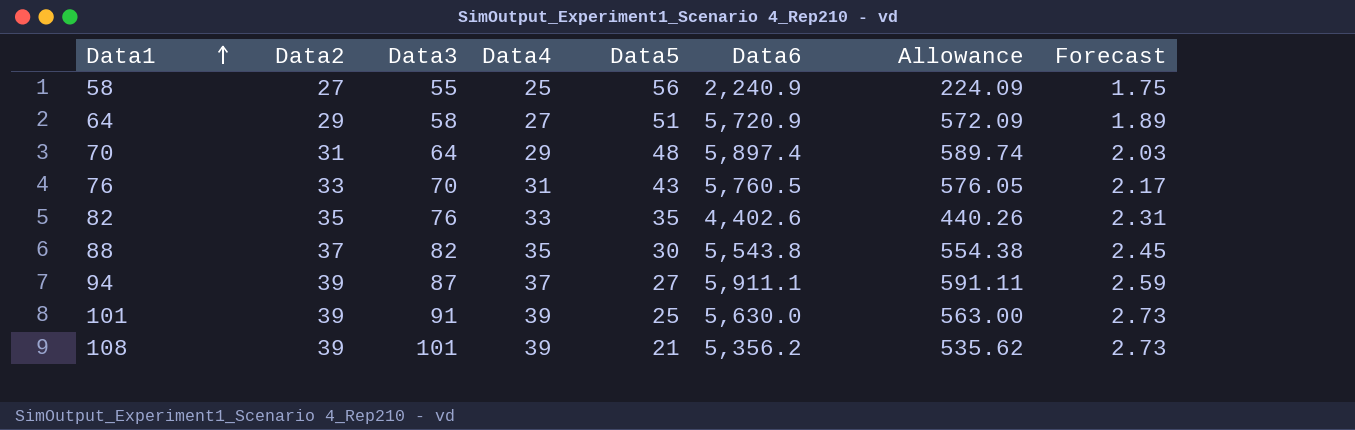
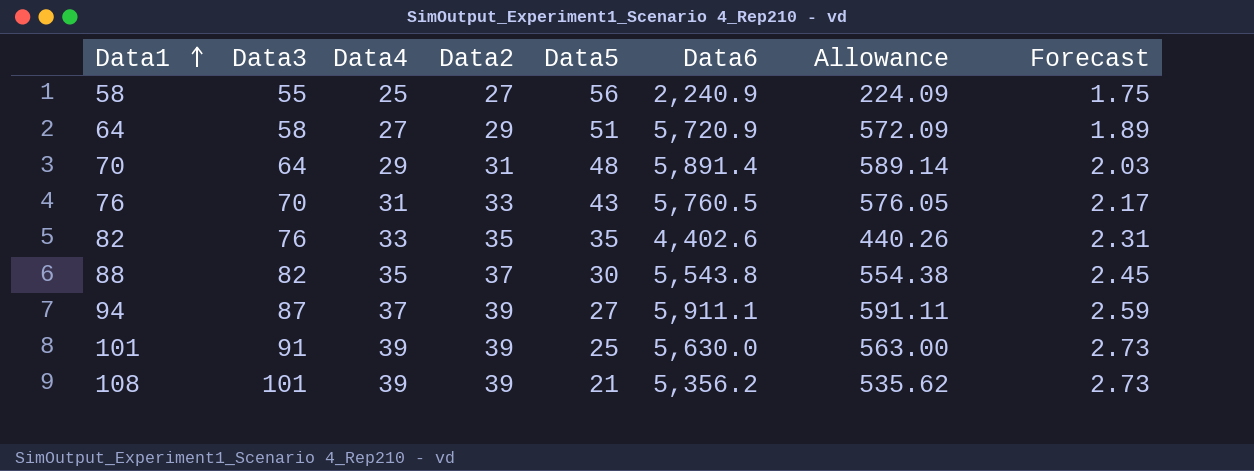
column Data2 | position: 2 -> 4
70 | Data6: 5,897.4 -> 5,891.4
70 | Allowance: 589.74 -> 589.14

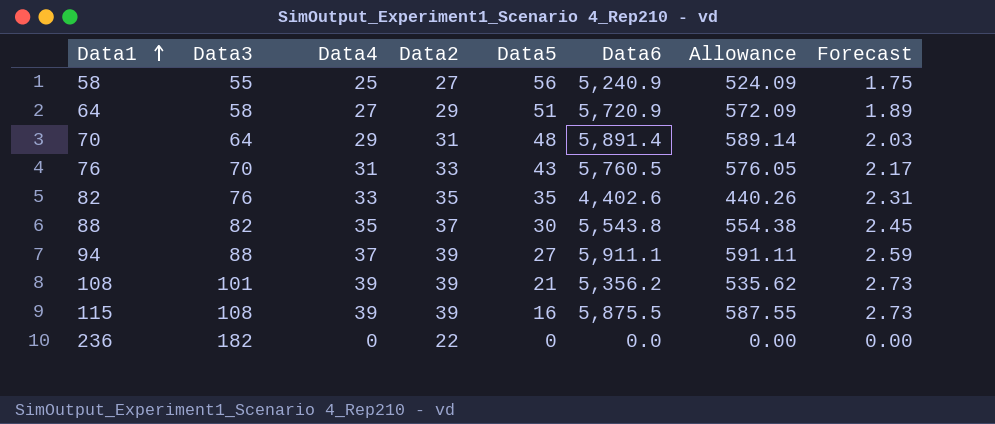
row 101: 91 | 39 | 39 | 25 | 5,630.0 | 563.00 | 2.73 -> none
58 | Data6: 2,240.9 -> 5,240.9
58 | Allowance: 224.09 -> 524.09
94 | Data3: 87 -> 88
row 115: none -> 108 | 39 | 39 | 16 | 5,875.5 | 587.55 | 2.73
row 236: none -> 182 | 0 | 22 | 0 | 0.0 | 0.00 | 0.00

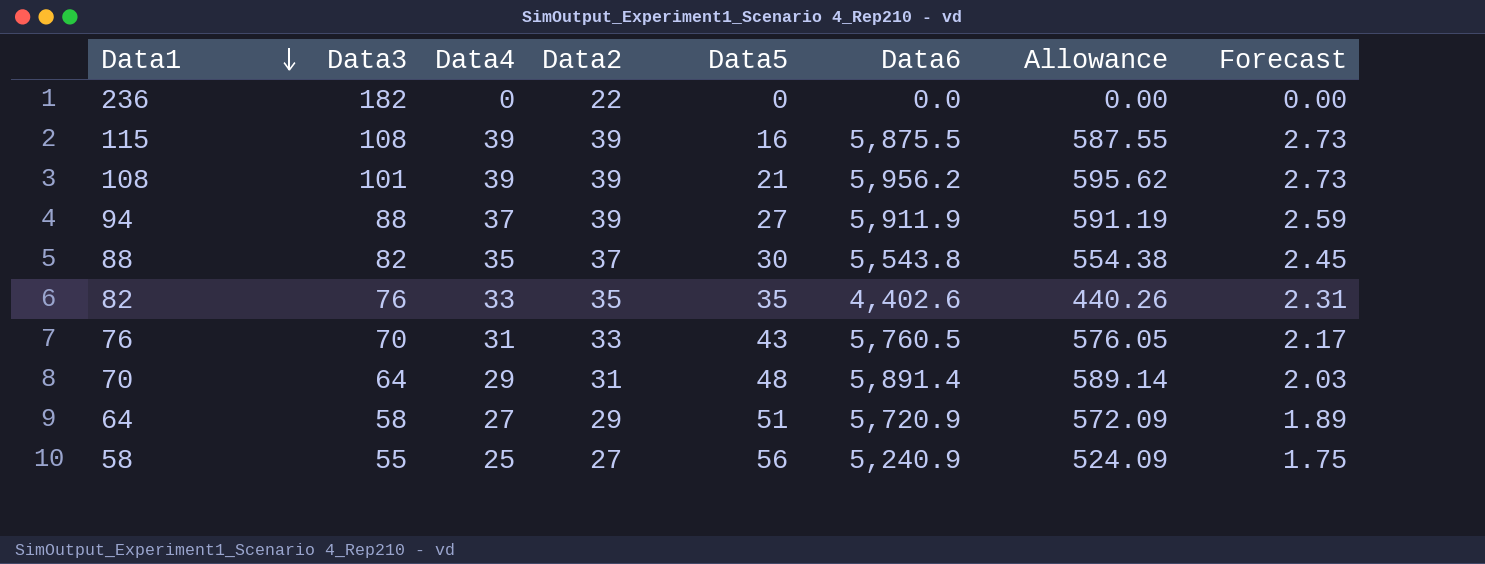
row order: Data1 ascending -> Data1 descending
108 | Data6: 5,356.2 -> 5,956.2
108 | Allowance: 535.62 -> 595.62
94 | Data6: 5,911.1 -> 5,911.9
94 | Allowance: 591.11 -> 591.19

